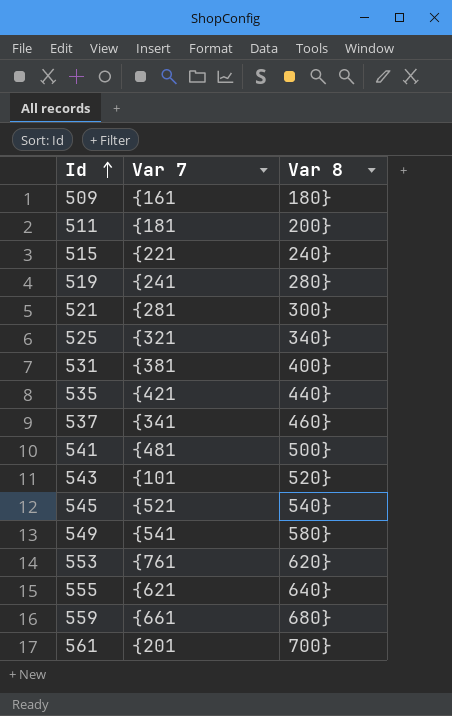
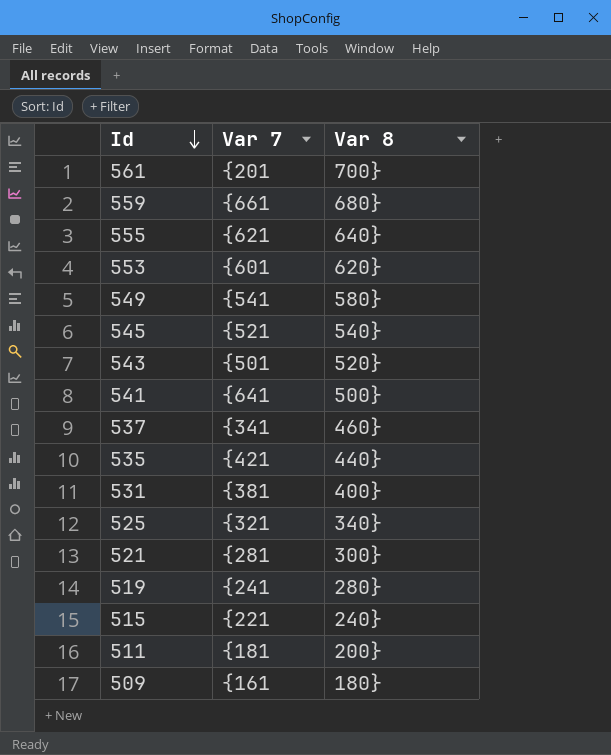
row order: Id ascending -> Id descending
553 | Var 7: {761 -> {601
543 | Var 7: {101 -> {501
541 | Var 7: {481 -> {641

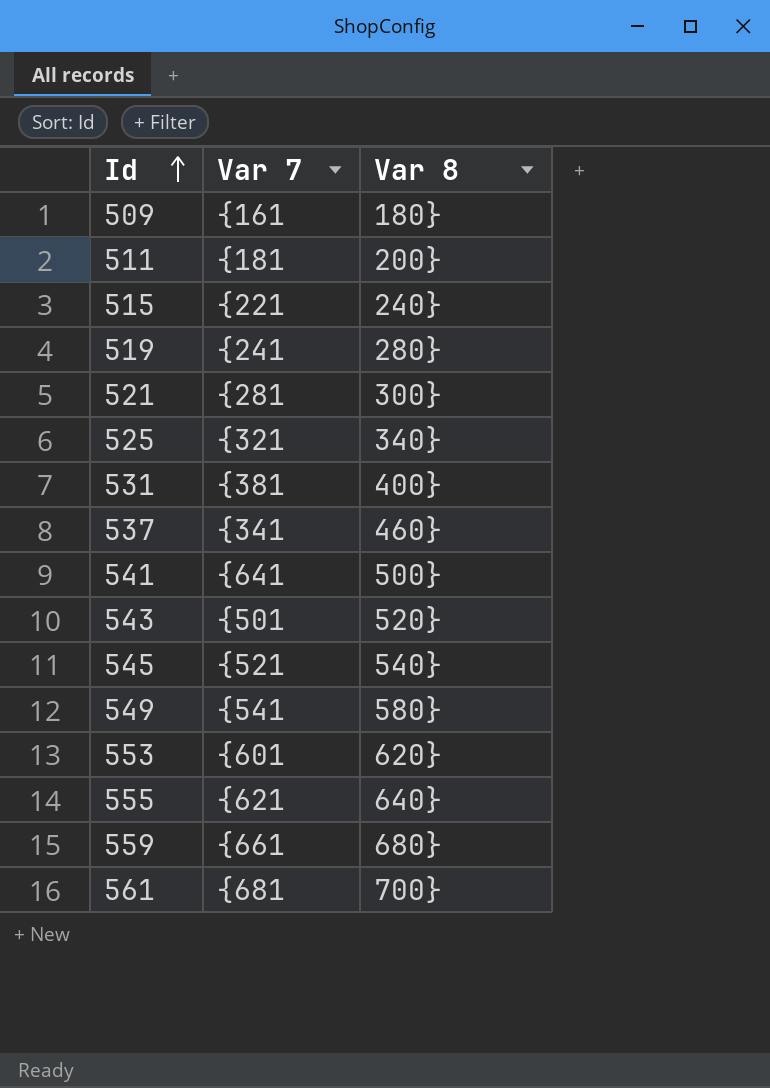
row order: Id descending -> Id ascending
row 535: {421 | 440} -> none
561 | Var 7: {201 -> {681

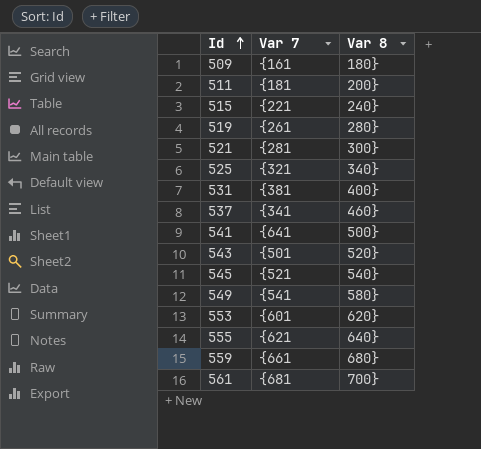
519 | Var 7: {241 -> {261

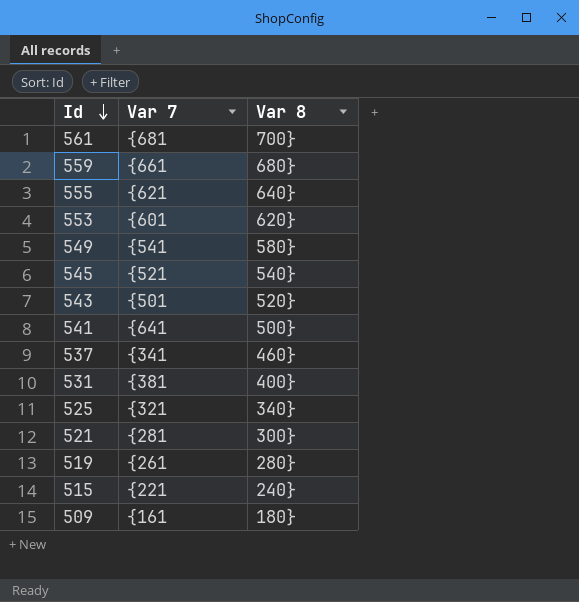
row order: Id ascending -> Id descending
row 511: {181 | 200} -> none

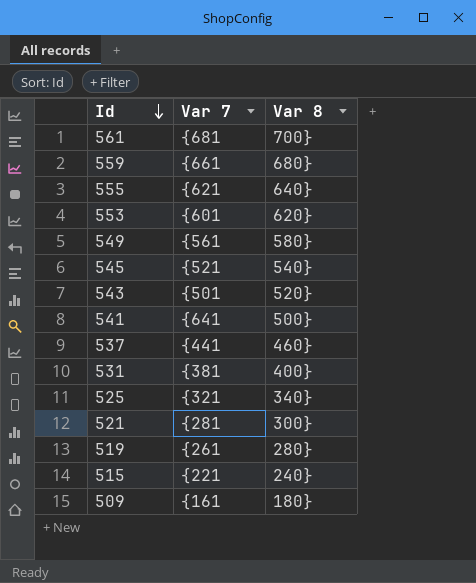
549 | Var 7: {541 -> {561
537 | Var 7: {341 -> {441

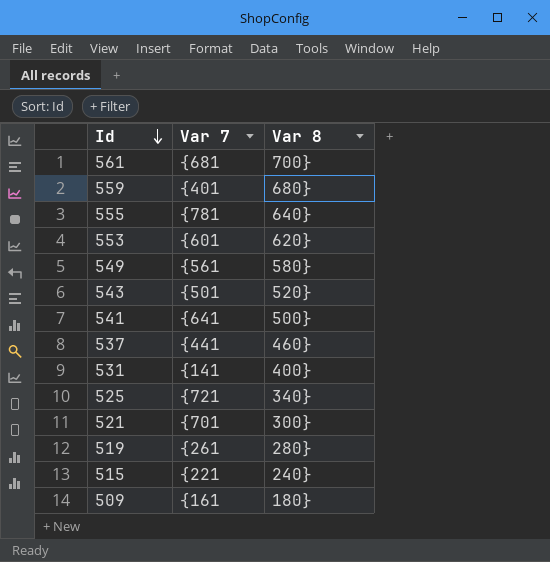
row 545: {521 | 540} -> none
559 | Var 7: {661 -> {401
555 | Var 7: {621 -> {781
531 | Var 7: {381 -> {141
525 | Var 7: {321 -> {721
521 | Var 7: {281 -> {701

